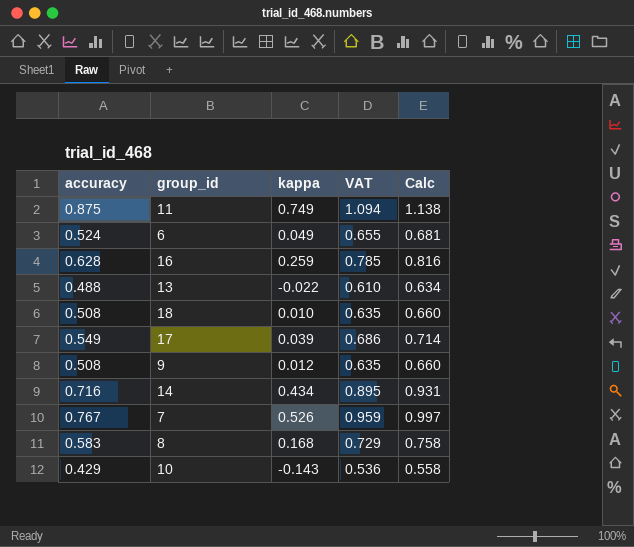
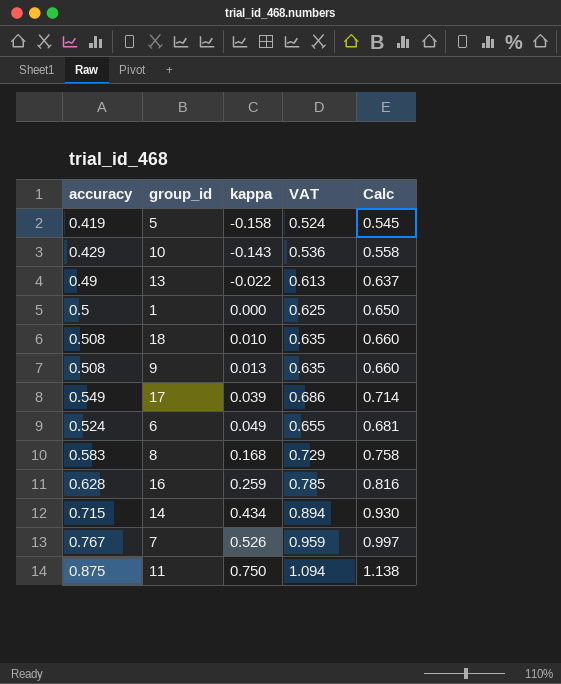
row order: none -> kappa ascending
row 5: none -> 0.419 | -0.158 | 0.524 | 0.545
13 | accuracy: 0.488 -> 0.49
13 | VAT: 0.610 -> 0.613
13 | Calc: 0.634 -> 0.637
row 1: none -> 0.5 | 0.000 | 0.625 | 0.650
9 | kappa: 0.012 -> 0.013
14 | accuracy: 0.716 -> 0.715
14 | VAT: 0.895 -> 0.894
14 | Calc: 0.931 -> 0.930
11 | kappa: 0.749 -> 0.750

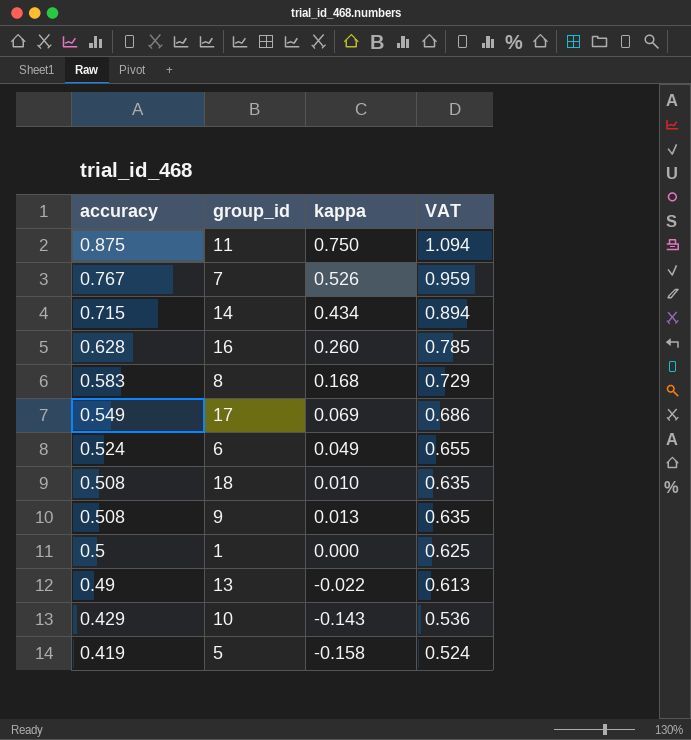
row order: kappa ascending -> accuracy descending
column Calc | formula: [accuracy] * 1.3 -> none
16 | kappa: 0.259 -> 0.260
17 | kappa: 0.039 -> 0.069

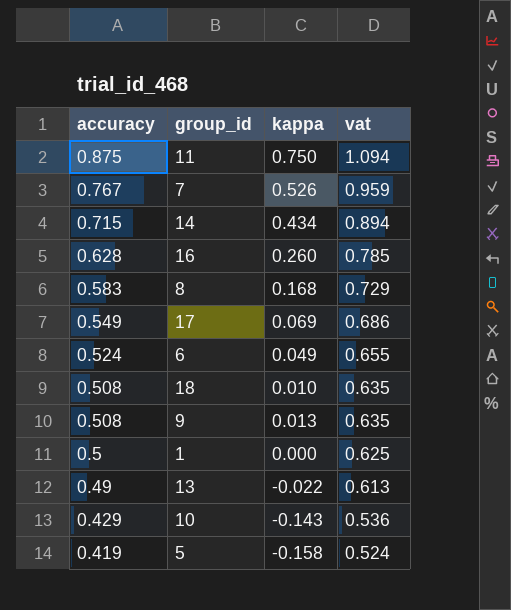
column name: VAT -> vat

